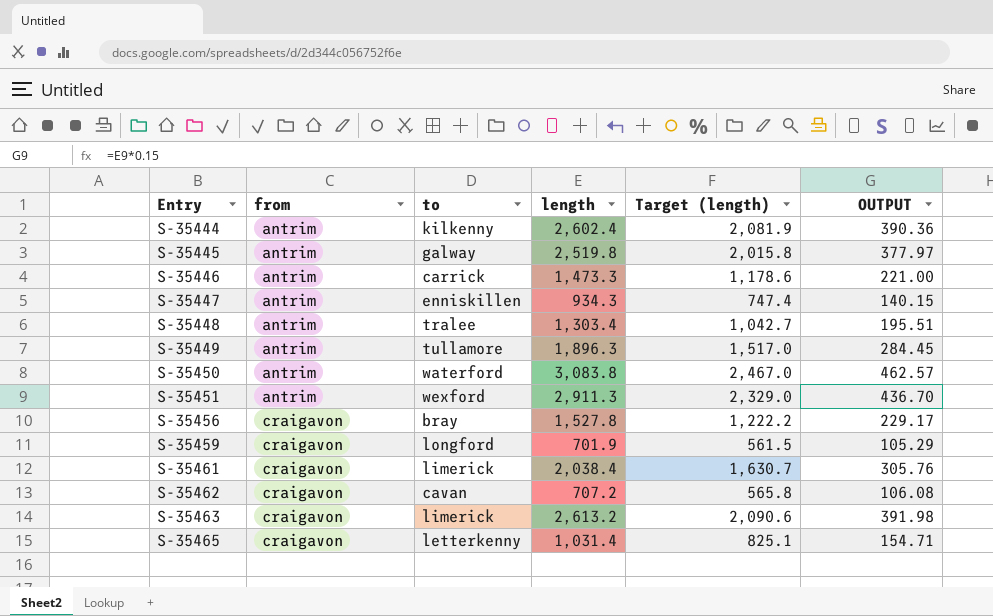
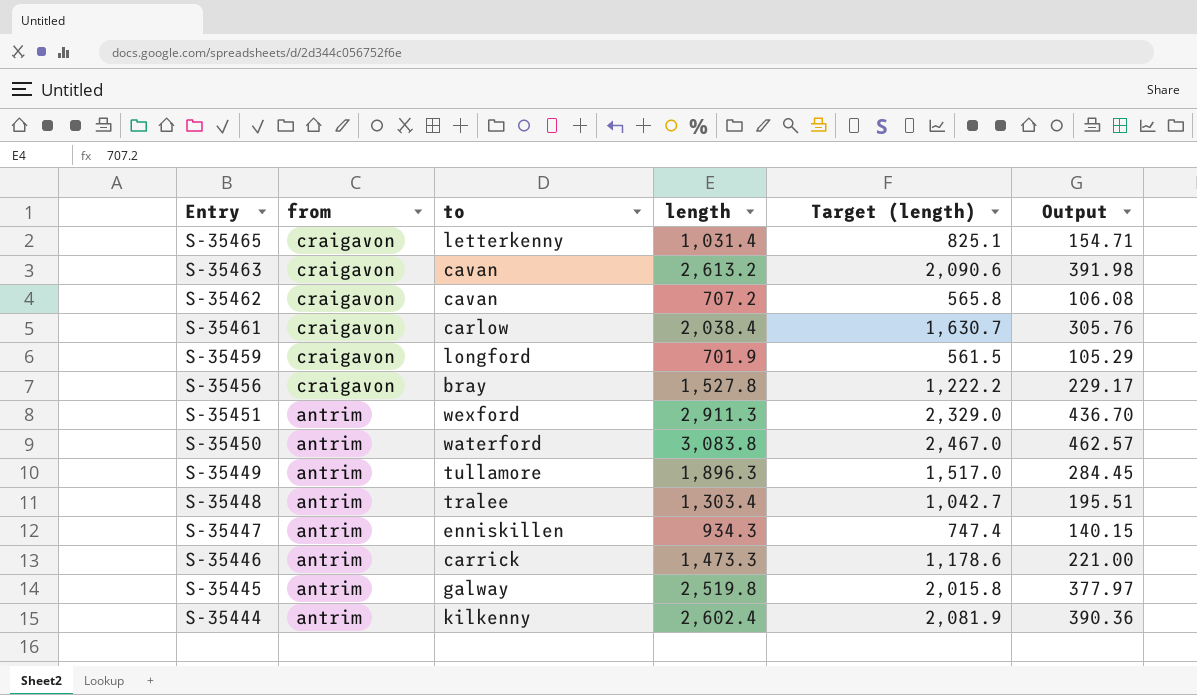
row order: Entry ascending -> Entry descending
column name: OUTPUT -> Output
S-35463 | to: limerick -> cavan
S-35461 | to: limerick -> carlow

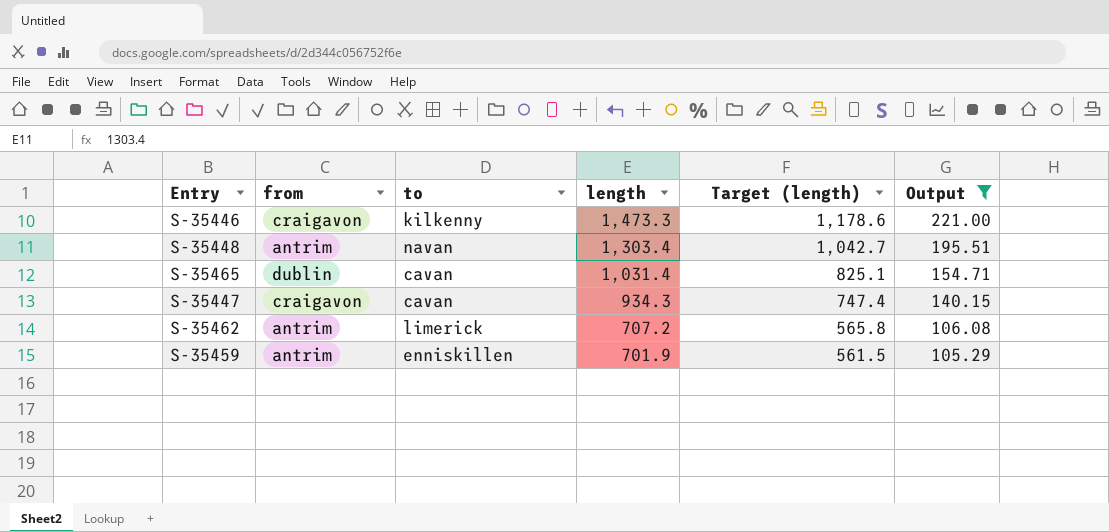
filter: none -> Output <= 221.00
row order: Entry descending -> length descending
S-35446 | from: antrim -> craigavon
S-35446 | to: carrick -> kilkenny
S-35448 | to: tralee -> navan
S-35465 | from: craigavon -> dublin
S-35465 | to: letterkenny -> cavan
S-35447 | from: antrim -> craigavon
S-35447 | to: enniskillen -> cavan
S-35462 | from: craigavon -> antrim
S-35462 | to: cavan -> limerick
S-35459 | from: craigavon -> antrim
S-35459 | to: longford -> enniskillen

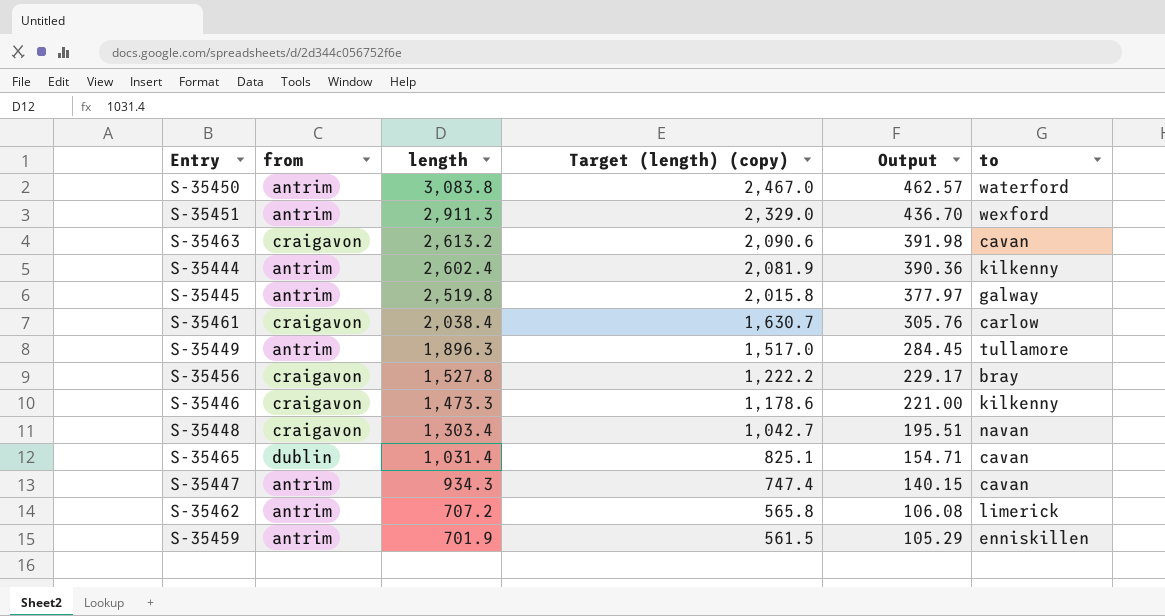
filter: Output <= 221.00 -> none
column name: Target (length) -> Target (length) (copy)
column to | position: 3 -> 6
S-35448 | from: antrim -> craigavon
S-35447 | from: craigavon -> antrim

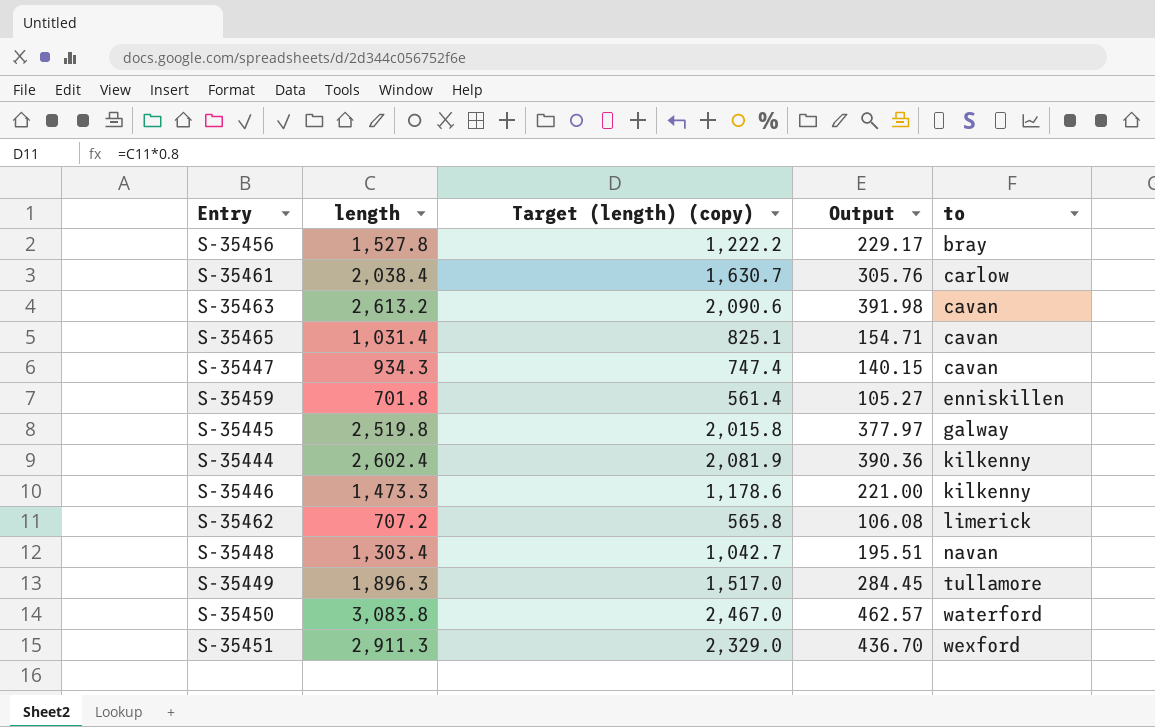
row order: length descending -> to ascending
column from | position: 2 -> none
S-35459 | length: 701.9 -> 701.8
S-35459 | Target (length) (copy): 561.5 -> 561.4
S-35459 | Output: 105.29 -> 105.27

